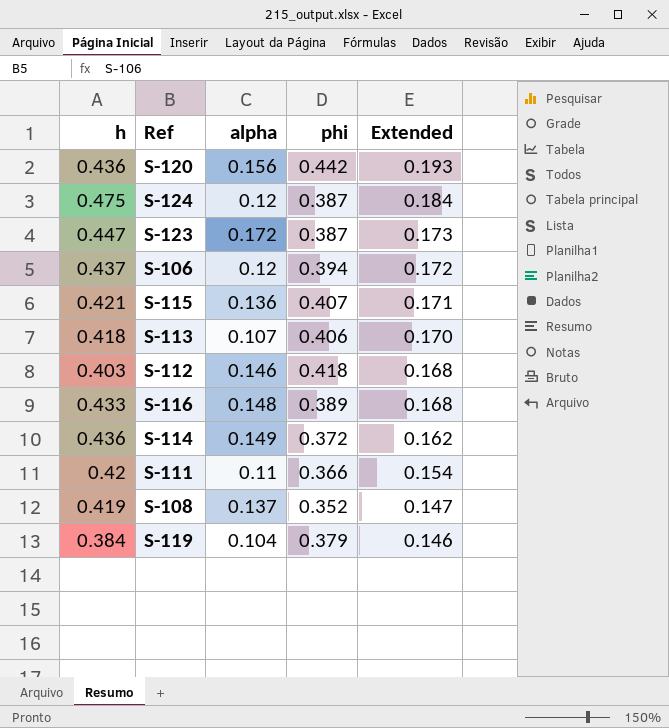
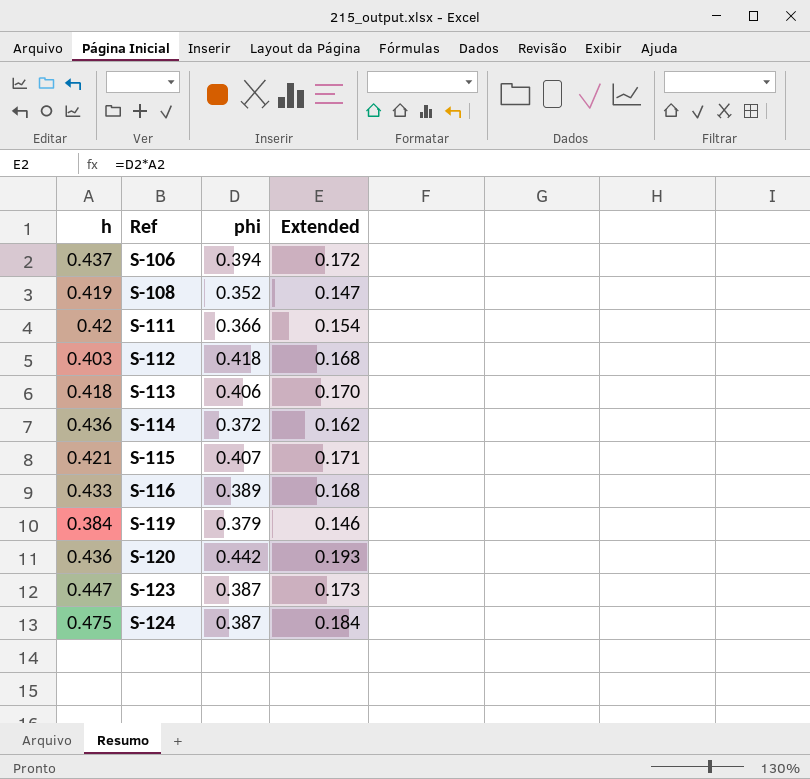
row order: Extended descending -> Ref ascending
column alpha | position: 3 -> none

